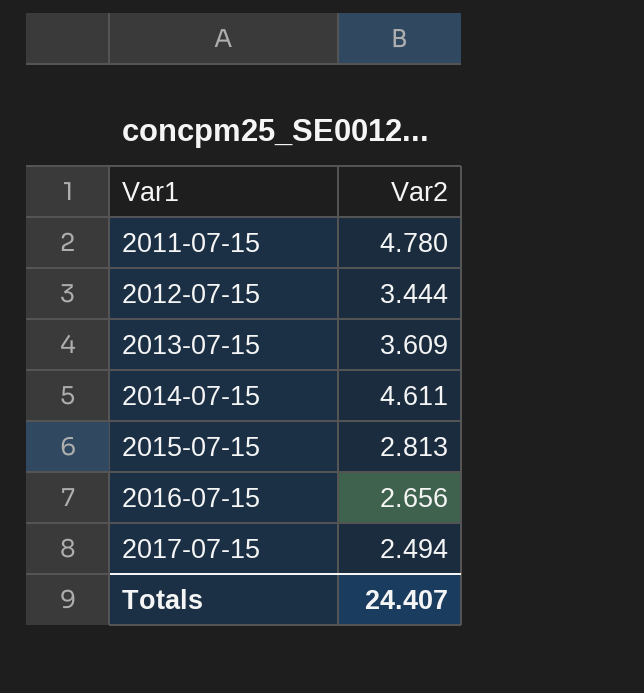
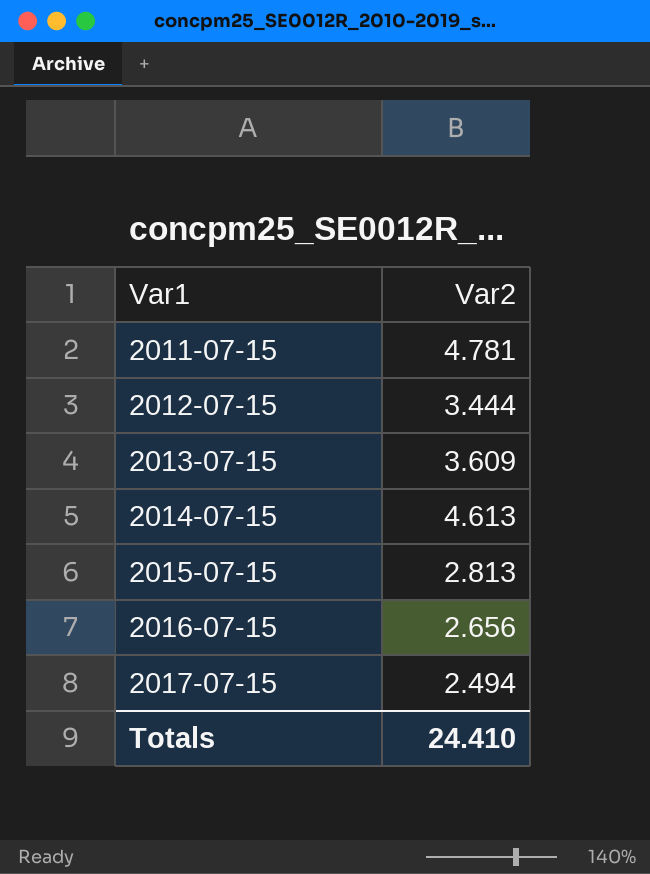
2011-07-15 | Var2: 4.780 -> 4.781
2014-07-15 | Var2: 4.611 -> 4.613
Totals | Var2: 24.407 -> 24.410

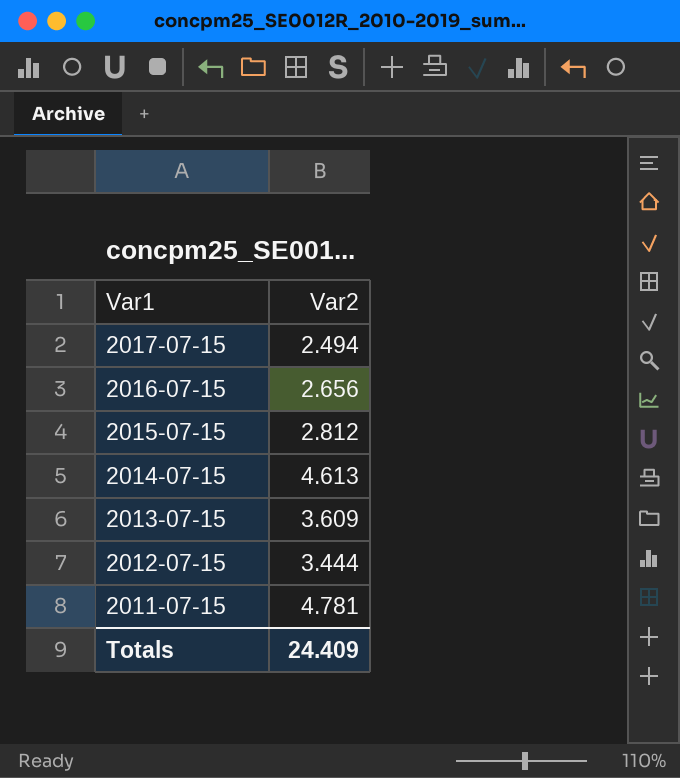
row order: Var1 ascending -> Var1 descending
2015-07-15 | Var2: 2.813 -> 2.812
Totals | Var2: 24.410 -> 24.409

